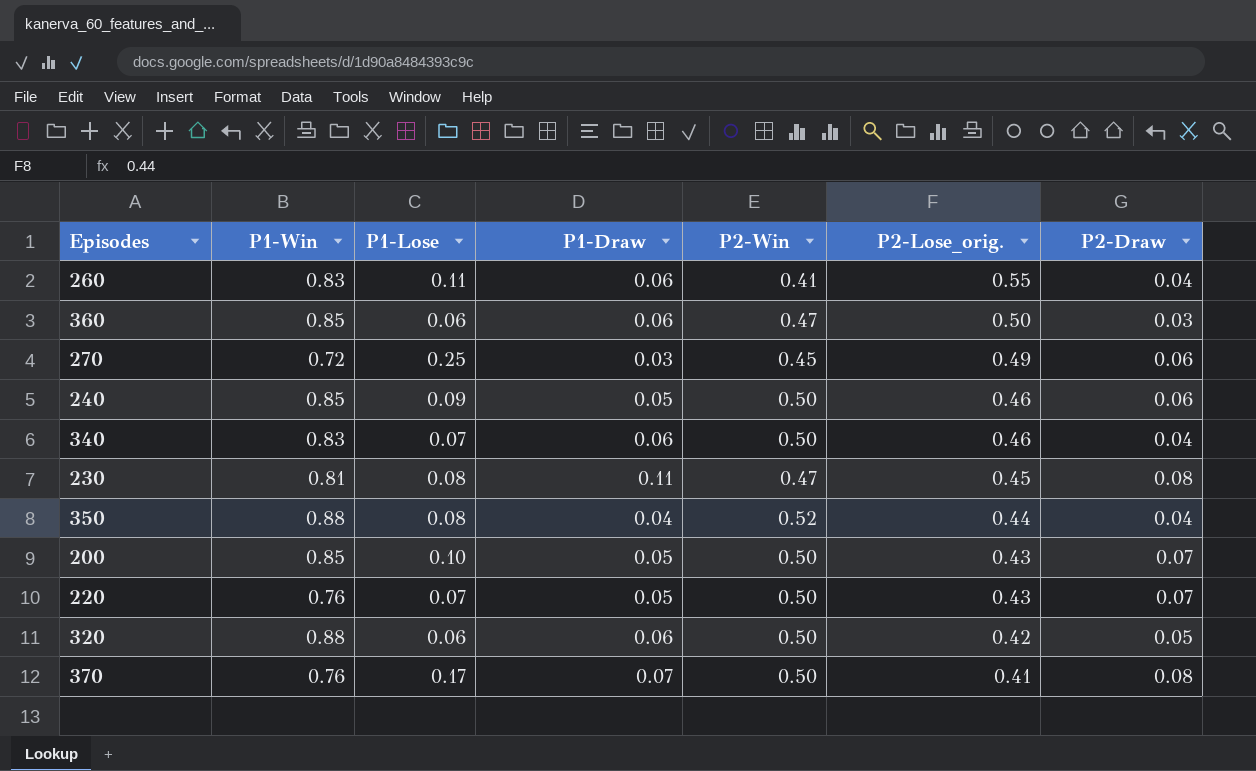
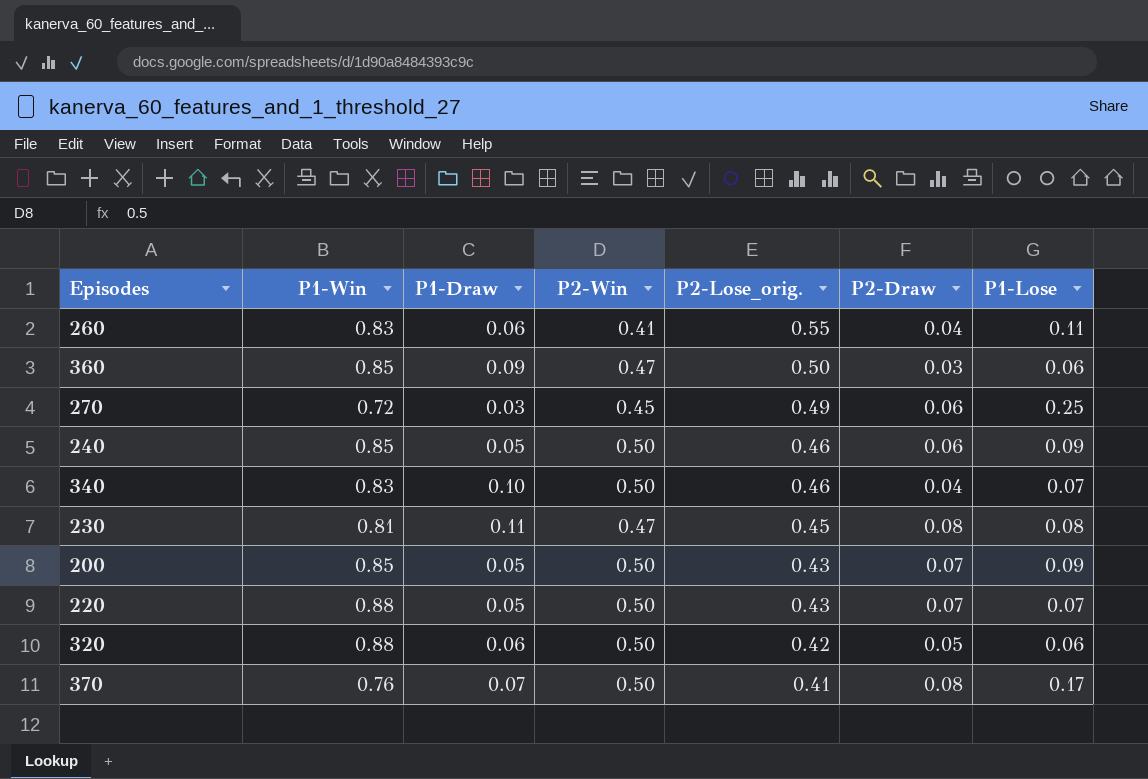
column P1-Lose | position: 3 -> 7
row 350: 0.88 | 0.08 | 0.04 | 0.52 | 0.44 | 0.04 -> none
360 | P1-Draw: 0.06 -> 0.09
340 | P1-Draw: 0.06 -> 0.10
200 | P1-Lose: 0.10 -> 0.09
220 | P1-Win: 0.76 -> 0.88

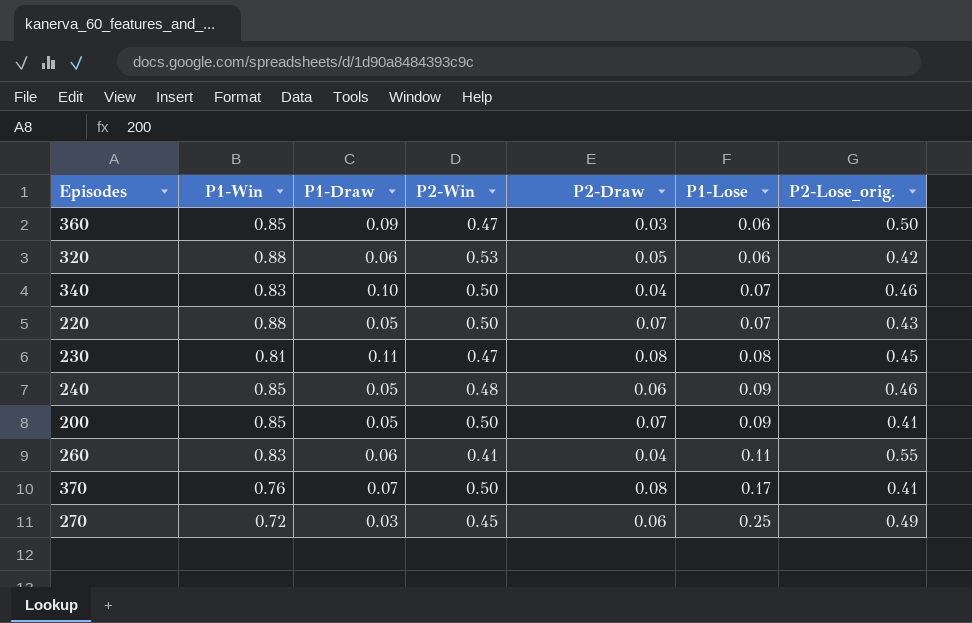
row order: P2-Lose_orig. descending -> P1-Lose ascending
column P2-Lose_orig. | position: 5 -> 7
320 | P2-Win: 0.50 -> 0.53
240 | P2-Win: 0.50 -> 0.48
200 | P2-Lose_orig.: 0.43 -> 0.41

